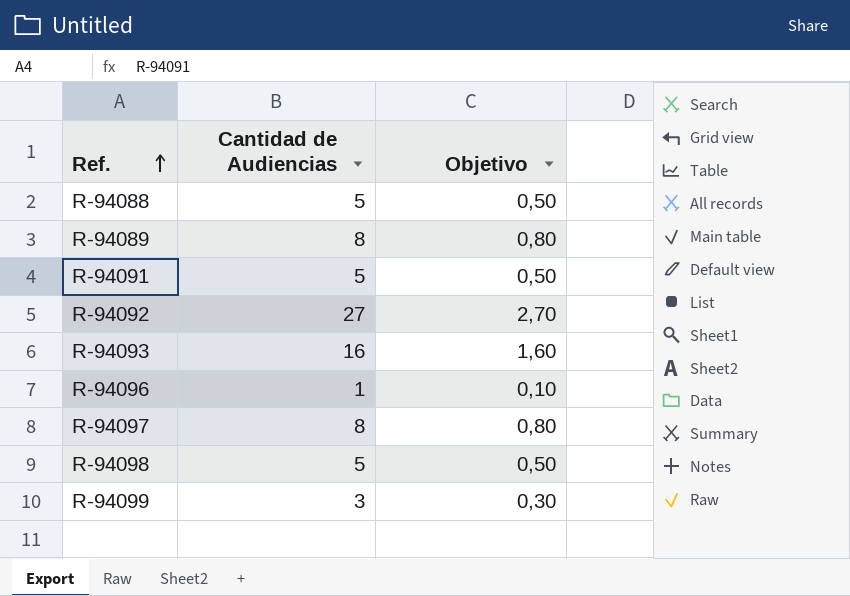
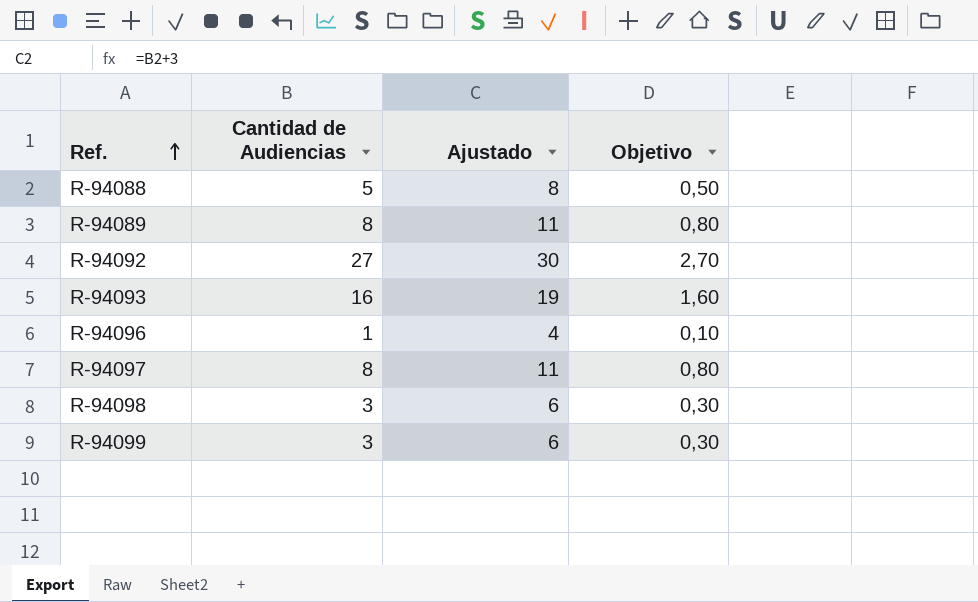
column Ajustado | formula: none -> [Cantidad de Audiencias] + 3
row R-94091: 5 | 0,50 -> none
R-94098 | Cantidad de Audiencias: 5 -> 3
R-94098 | Objetivo: 0,50 -> 0,30

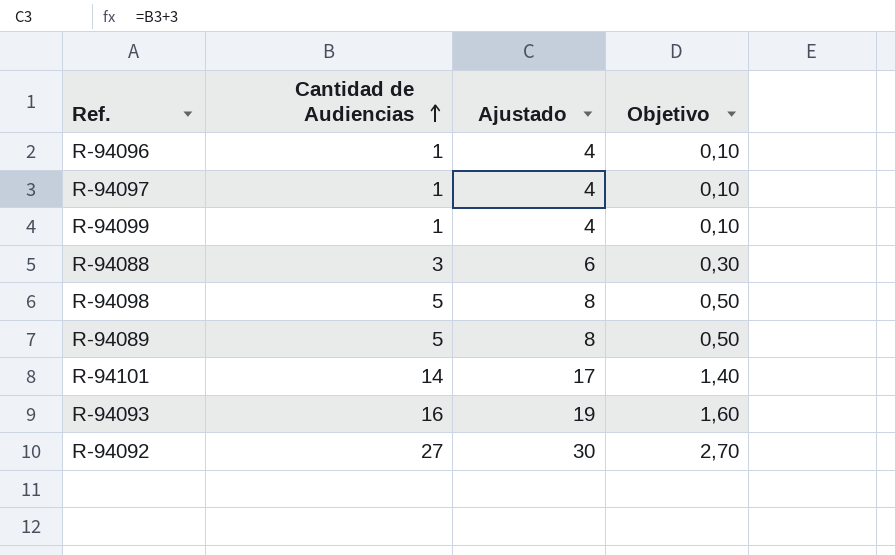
row order: Ref. ascending -> Cantidad de Audiencias ascending
R-94097 | Cantidad de Audiencias: 8 -> 1
R-94097 | Ajustado: 11 -> 4
R-94097 | Objetivo: 0,80 -> 0,10
R-94099 | Cantidad de Audiencias: 3 -> 1
R-94099 | Ajustado: 6 -> 4
R-94099 | Objetivo: 0,30 -> 0,10
R-94088 | Cantidad de Audiencias: 5 -> 3
R-94088 | Ajustado: 8 -> 6
R-94088 | Objetivo: 0,50 -> 0,30
R-94098 | Cantidad de Audiencias: 3 -> 5
R-94098 | Ajustado: 6 -> 8
R-94098 | Objetivo: 0,30 -> 0,50
R-94089 | Cantidad de Audiencias: 8 -> 5
R-94089 | Ajustado: 11 -> 8
R-94089 | Objetivo: 0,80 -> 0,50
row R-94101: none -> 14 | 17 | 1,40

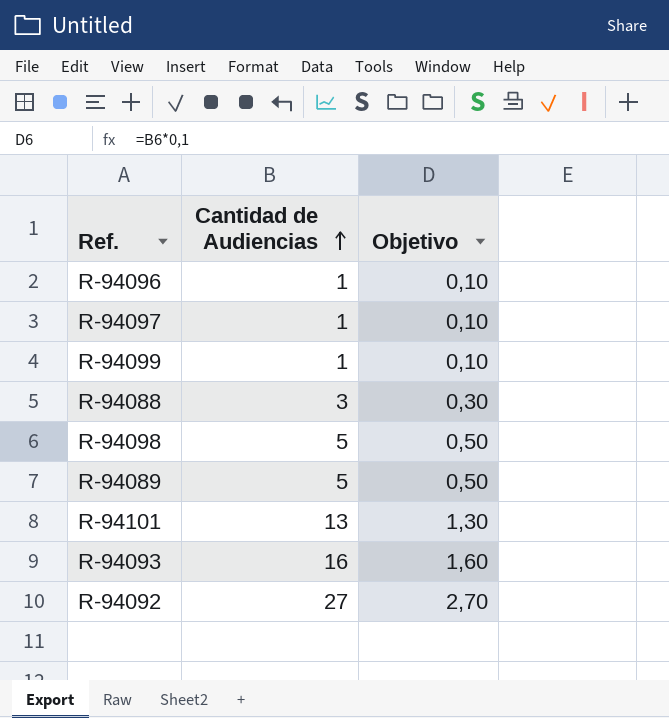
column Ajustado | formula: [Cantidad de Audiencias] + 3 -> none
R-94101 | Cantidad de Audiencias: 14 -> 13
R-94101 | Objetivo: 1,40 -> 1,30

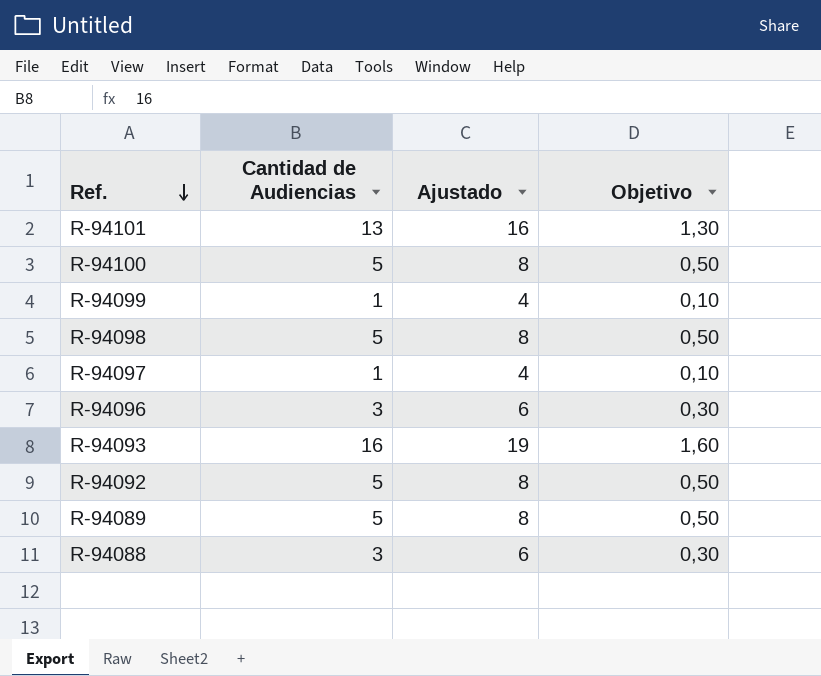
row order: Cantidad de Audiencias ascending -> Ref. descending
column Ajustado | formula: none -> [Cantidad de Audiencias] + 3
row R-94100: none -> 5 | 8 | 0,50
R-94096 | Cantidad de Audiencias: 1 -> 3
R-94096 | Objetivo: 0,10 -> 0,30
R-94092 | Cantidad de Audiencias: 27 -> 5
R-94092 | Objetivo: 2,70 -> 0,50

